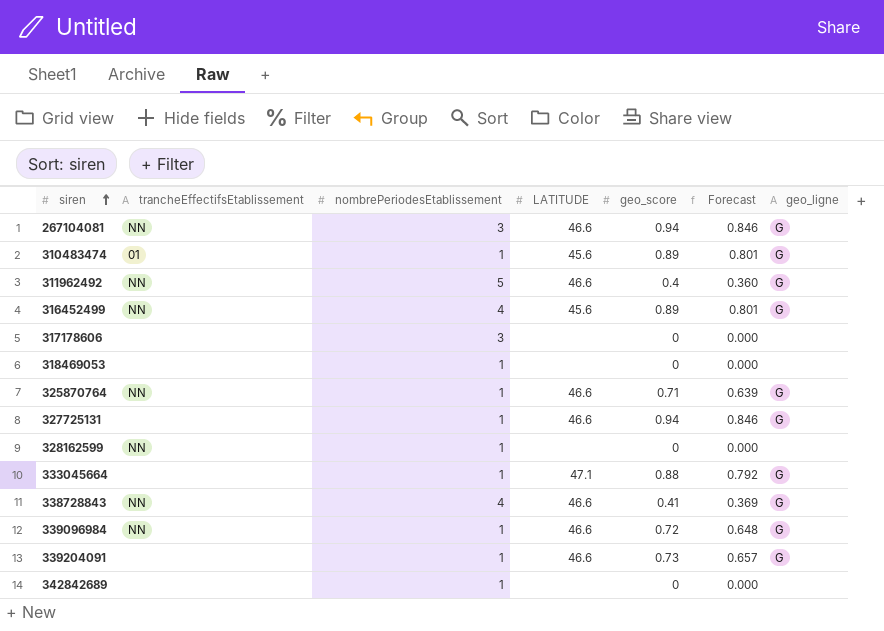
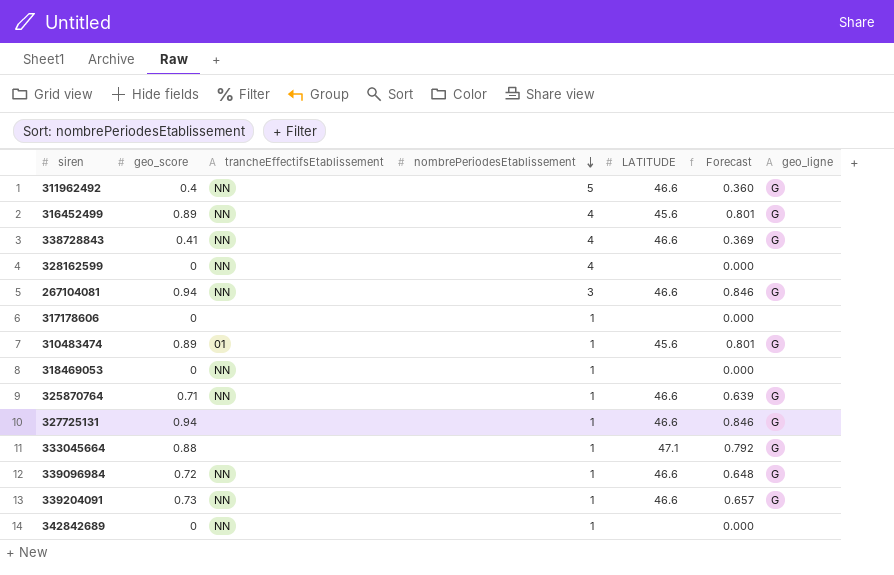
row order: siren ascending -> nombrePeriodesEtablissement descending
column geo_score | position: 5 -> 2
328162599 | nombrePeriodesEtablissement: 1 -> 4
317178606 | nombrePeriodesEtablissement: 3 -> 1
318469053 | trancheEffectifsEtablissement: none -> NN
339204091 | trancheEffectifsEtablissement: none -> NN
342842689 | trancheEffectifsEtablissement: none -> NN

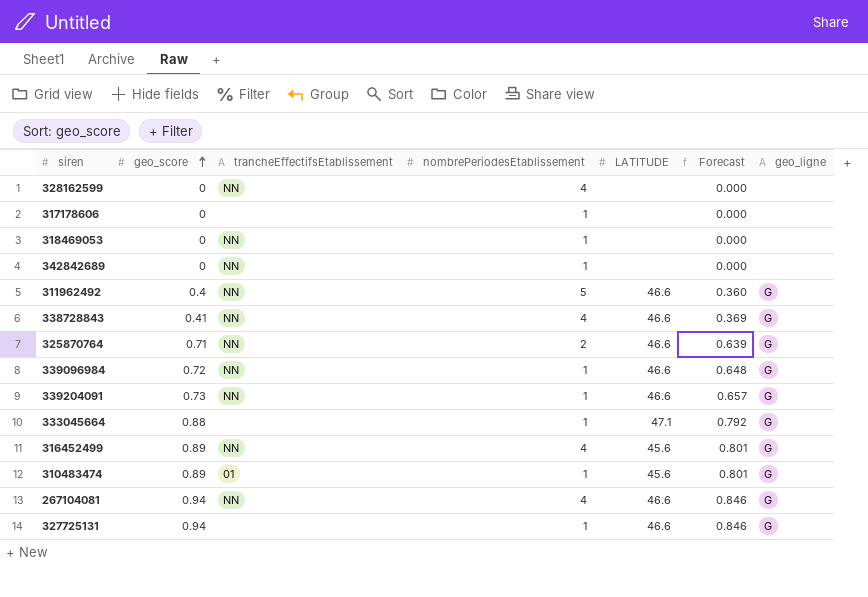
row order: nombrePeriodesEtablissement descending -> geo_score ascending
325870764 | nombrePeriodesEtablissement: 1 -> 2
267104081 | nombrePeriodesEtablissement: 3 -> 4

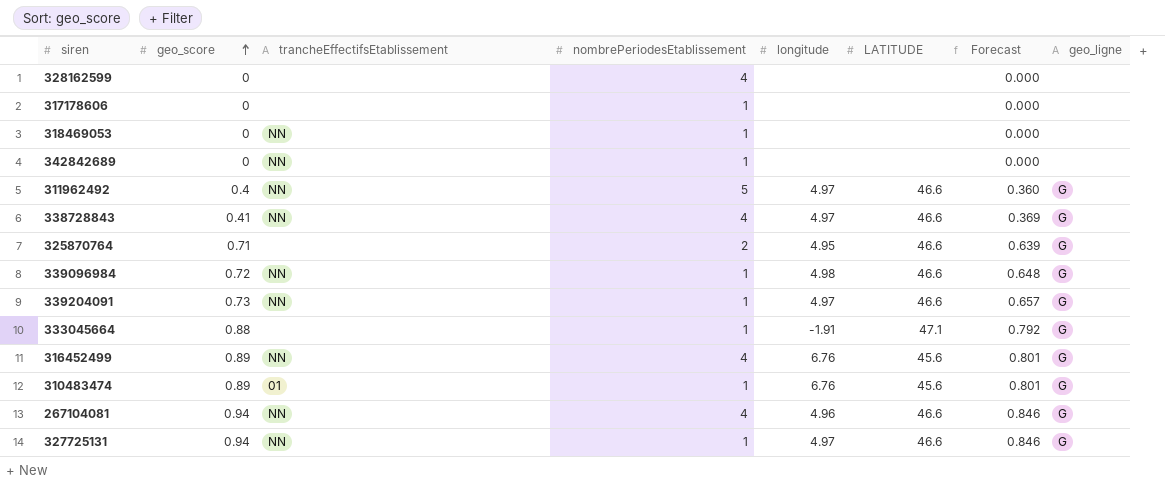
column longitude | position: none -> 5
328162599 | trancheEffectifsEtablissement: NN -> none
325870764 | trancheEffectifsEtablissement: NN -> none
327725131 | trancheEffectifsEtablissement: none -> NN

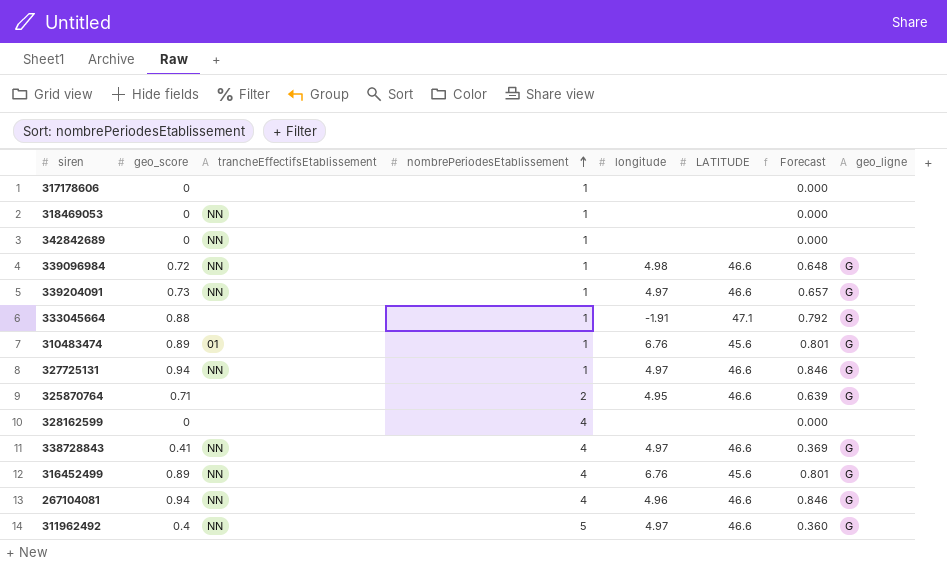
row order: geo_score ascending -> nombrePeriodesEtablissement ascending

